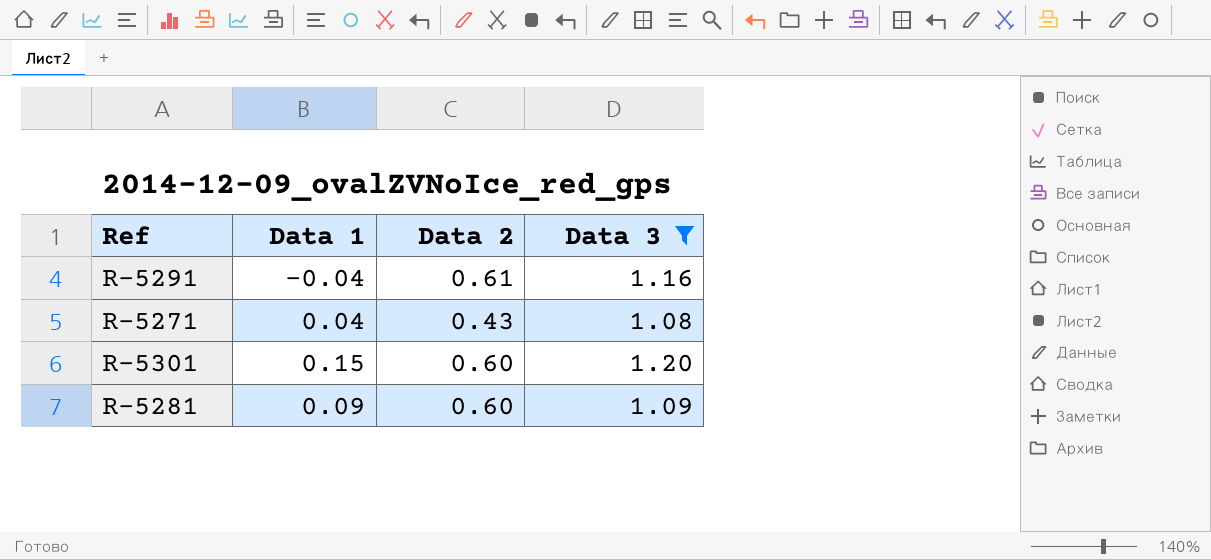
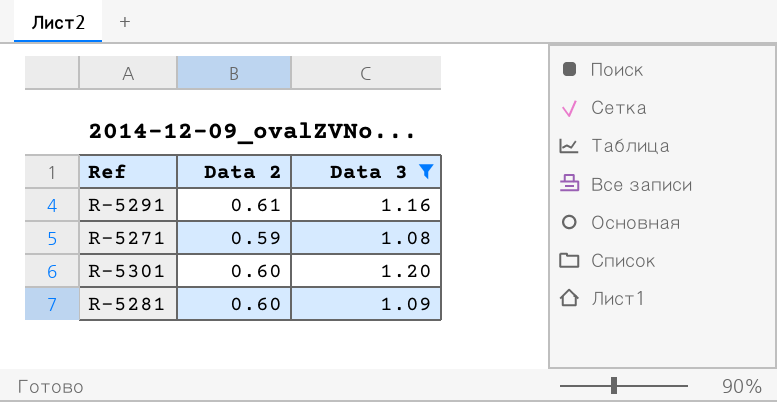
column Data 1 | position: 2 -> none
R-5271 | Data 2: 0.43 -> 0.59

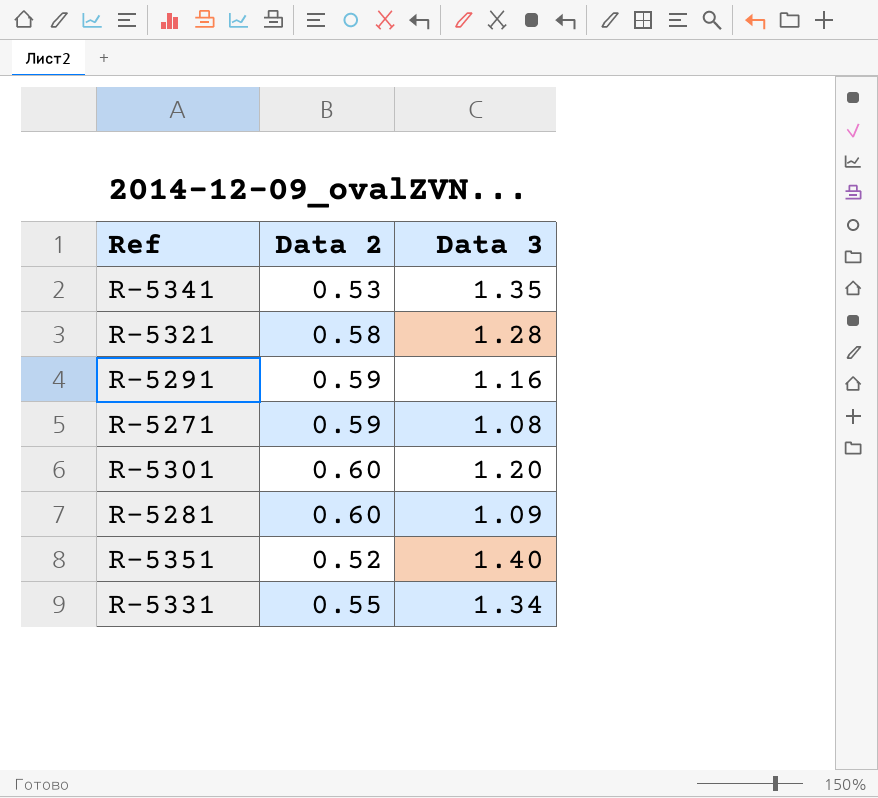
filter: Data 3 <= 1.20 -> none
R-5291 | Data 2: 0.61 -> 0.59

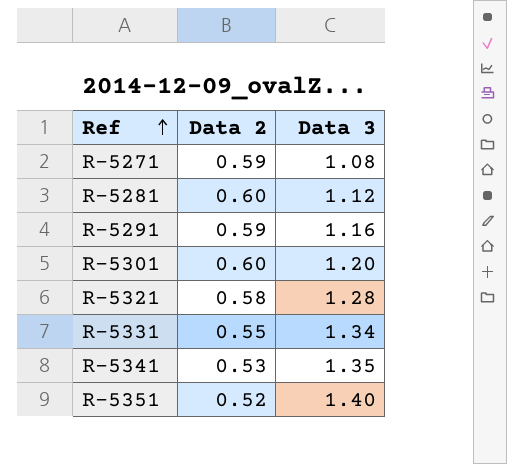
row order: none -> Ref ascending
R-5281 | Data 3: 1.09 -> 1.12

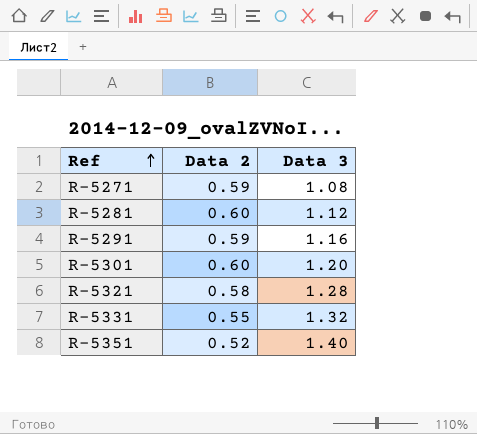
row R-5341: 0.53 | 1.35 -> none
R-5331 | Data 3: 1.34 -> 1.32

